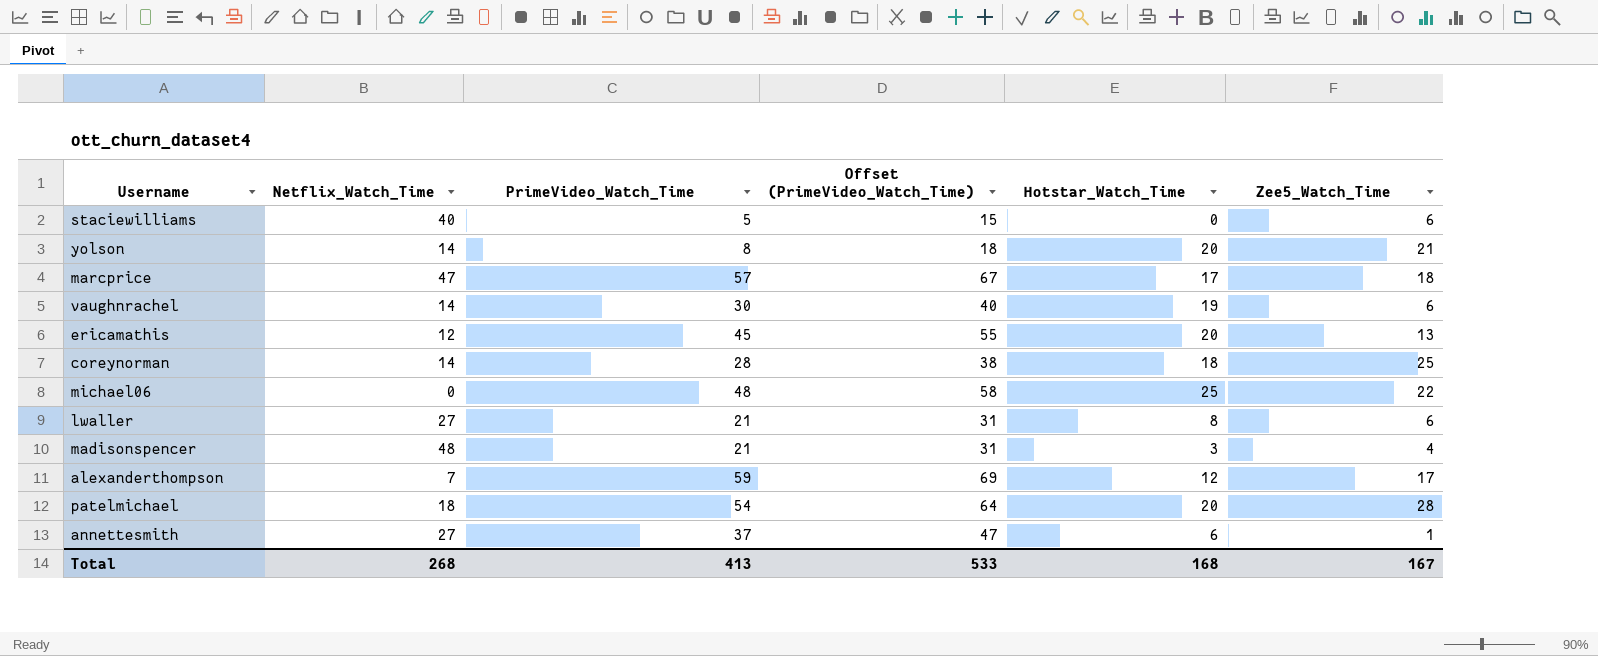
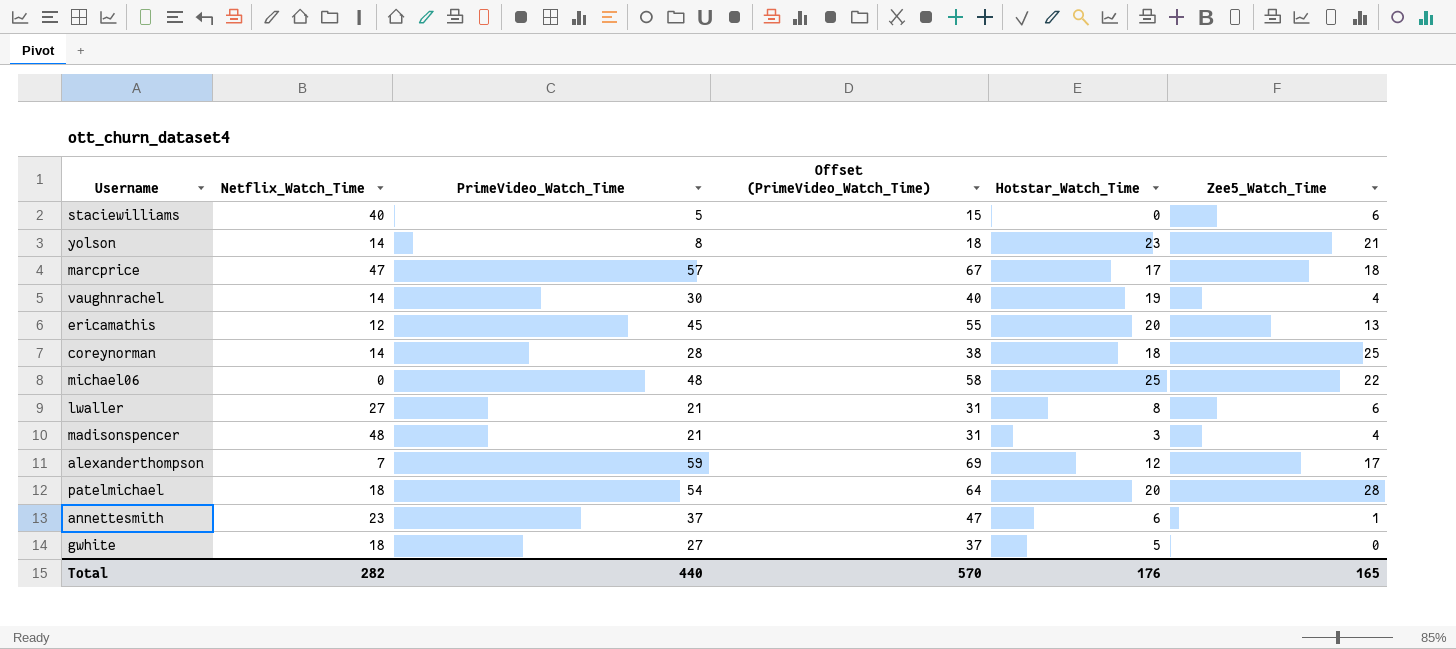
yolson | Hotstar_Watch_Time: 20 -> 23
vaughnrachel | Zee5_Watch_Time: 6 -> 4
annettesmith | Netflix_Watch_Time: 27 -> 23
row gwhite: none -> 18 | 27 | 37 | 5 | 0
Total | Netflix_Watch_Time: 268 -> 282
Total | PrimeVideo_Watch_Time: 413 -> 440
Total | Offset (PrimeVideo_Watch_Time): 533 -> 570
Total | Hotstar_Watch_Time: 168 -> 176
Total | Zee5_Watch_Time: 167 -> 165

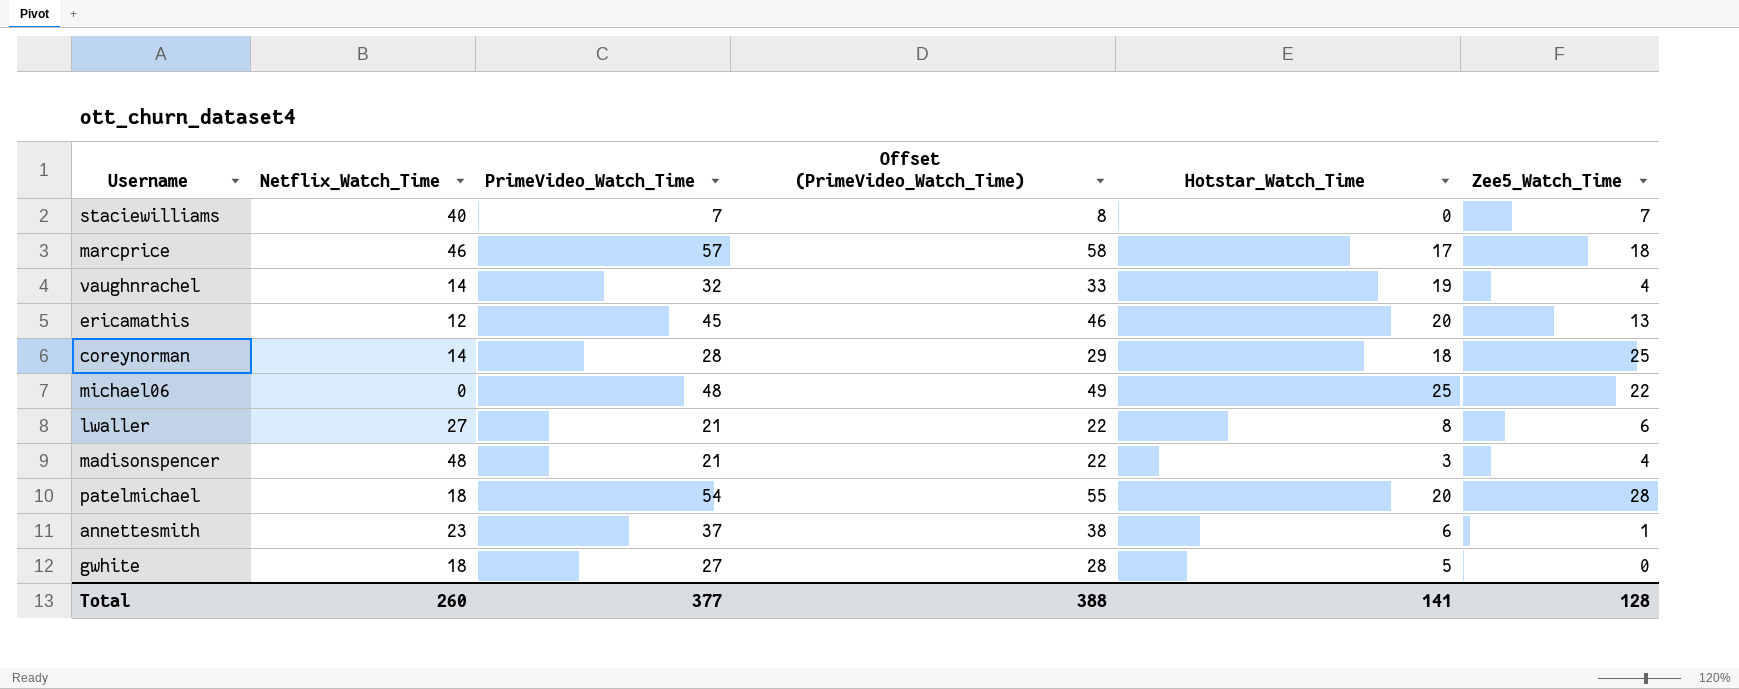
column Offset (PrimeVideo_Watch_Time) | formula: [PrimeVideo_Watch_Time] + 10 -> [PrimeVideo_Watch_Time] + 1
row yolson: 14 | 8 | 18 | 23 | 21 -> none
row alexanderthompson: 7 | 59 | 69 | 12 | 17 -> none
staciewilliams | PrimeVideo_Watch_Time: 5 -> 7
staciewilliams | Zee5_Watch_Time: 6 -> 7
marcprice | Netflix_Watch_Time: 47 -> 46
vaughnrachel | PrimeVideo_Watch_Time: 30 -> 32
Total | Netflix_Watch_Time: 282 -> 260
Total | PrimeVideo_Watch_Time: 440 -> 377
Total | Offset (PrimeVideo_Watch_Time): 570 -> 388
Total | Hotstar_Watch_Time: 176 -> 141
Total | Zee5_Watch_Time: 165 -> 128

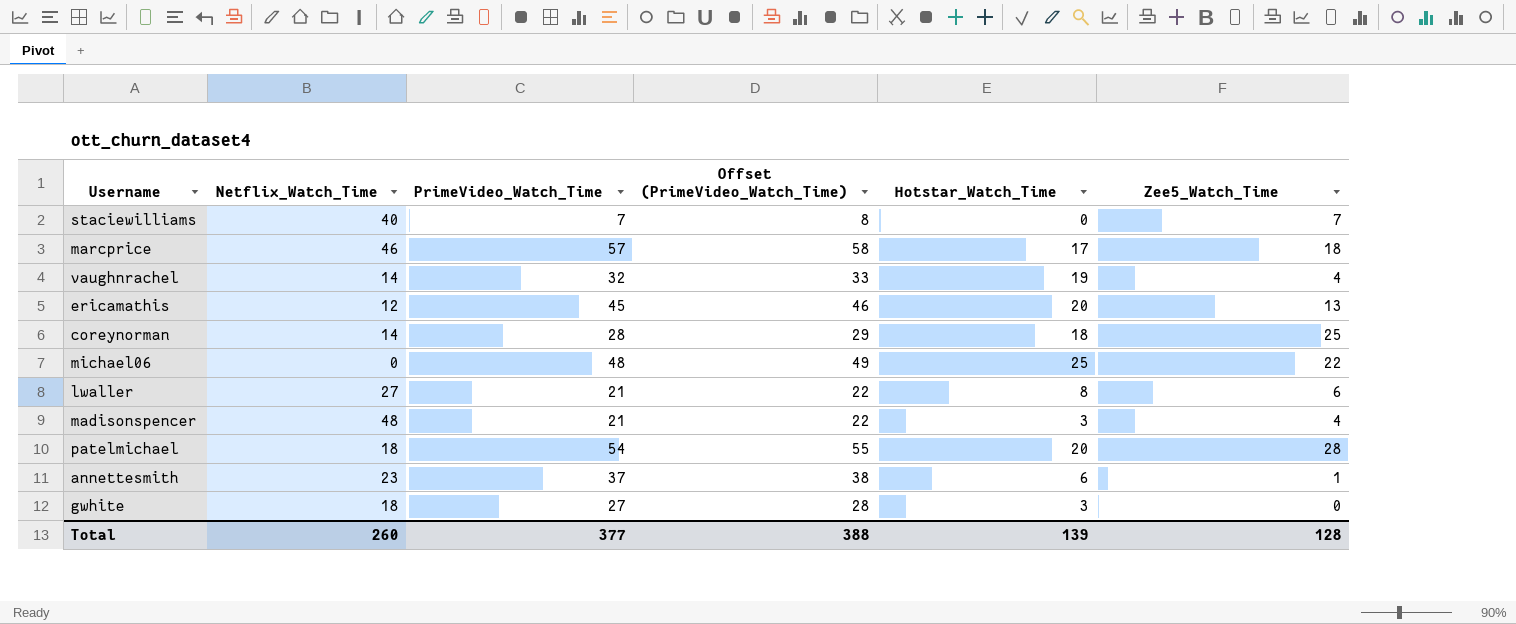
gwhite | Hotstar_Watch_Time: 5 -> 3
Total | Hotstar_Watch_Time: 141 -> 139

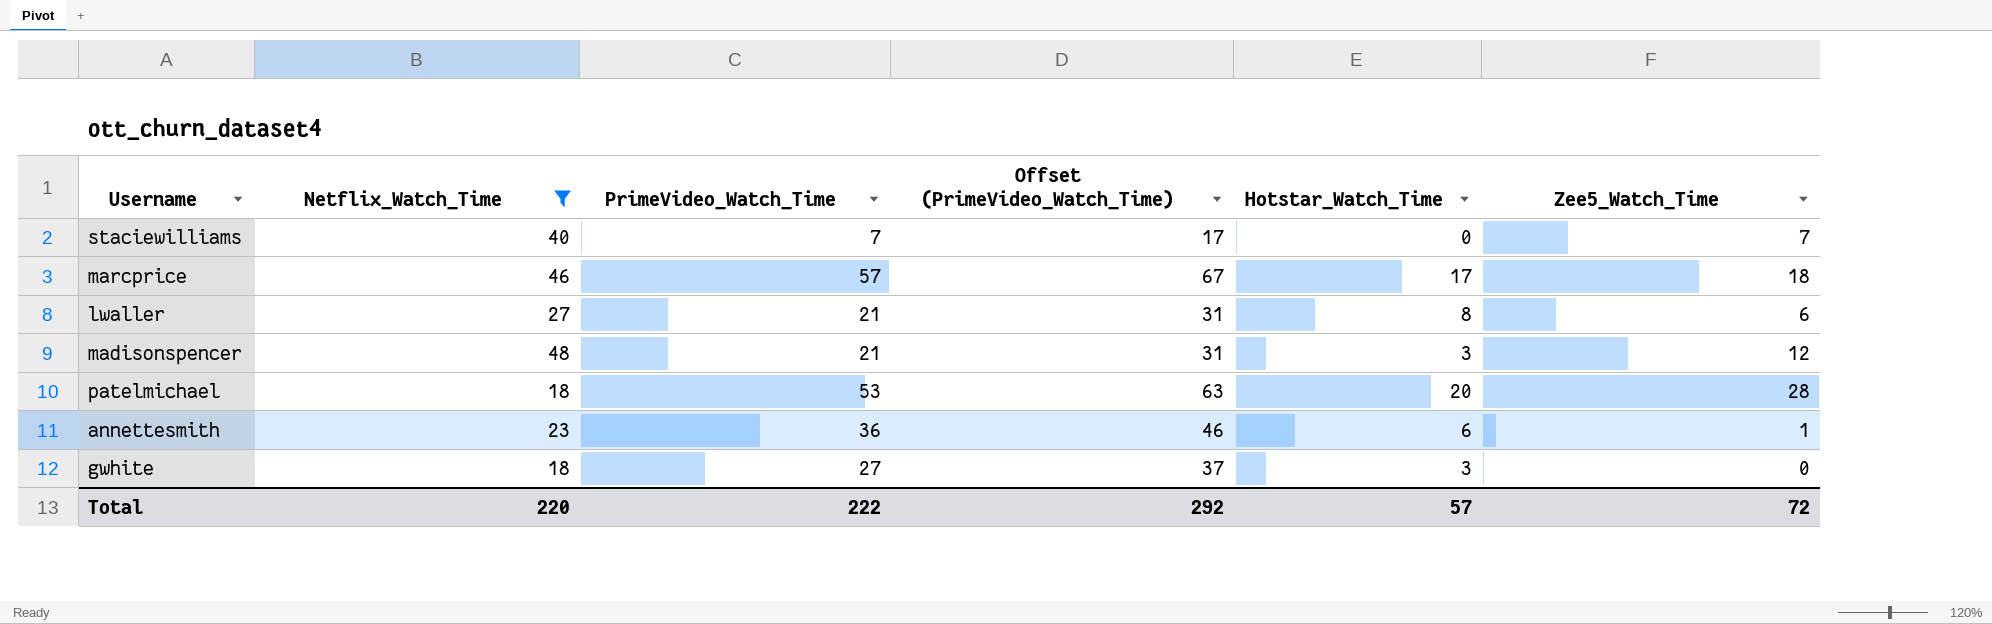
filter: none -> Netflix_Watch_Time >= 18
column Offset (PrimeVideo_Watch_Time) | formula: [PrimeVideo_Watch_Time] + 1 -> [PrimeVideo_Watch_Time] + 10
madisonspencer | Zee5_Watch_Time: 4 -> 12
patelmichael | PrimeVideo_Watch_Time: 54 -> 53
annettesmith | PrimeVideo_Watch_Time: 37 -> 36
Total | Netflix_Watch_Time: 260 -> 220
Total | PrimeVideo_Watch_Time: 377 -> 222
Total | Offset (PrimeVideo_Watch_Time): 388 -> 292
Total | Hotstar_Watch_Time: 139 -> 57
Total | Zee5_Watch_Time: 128 -> 72

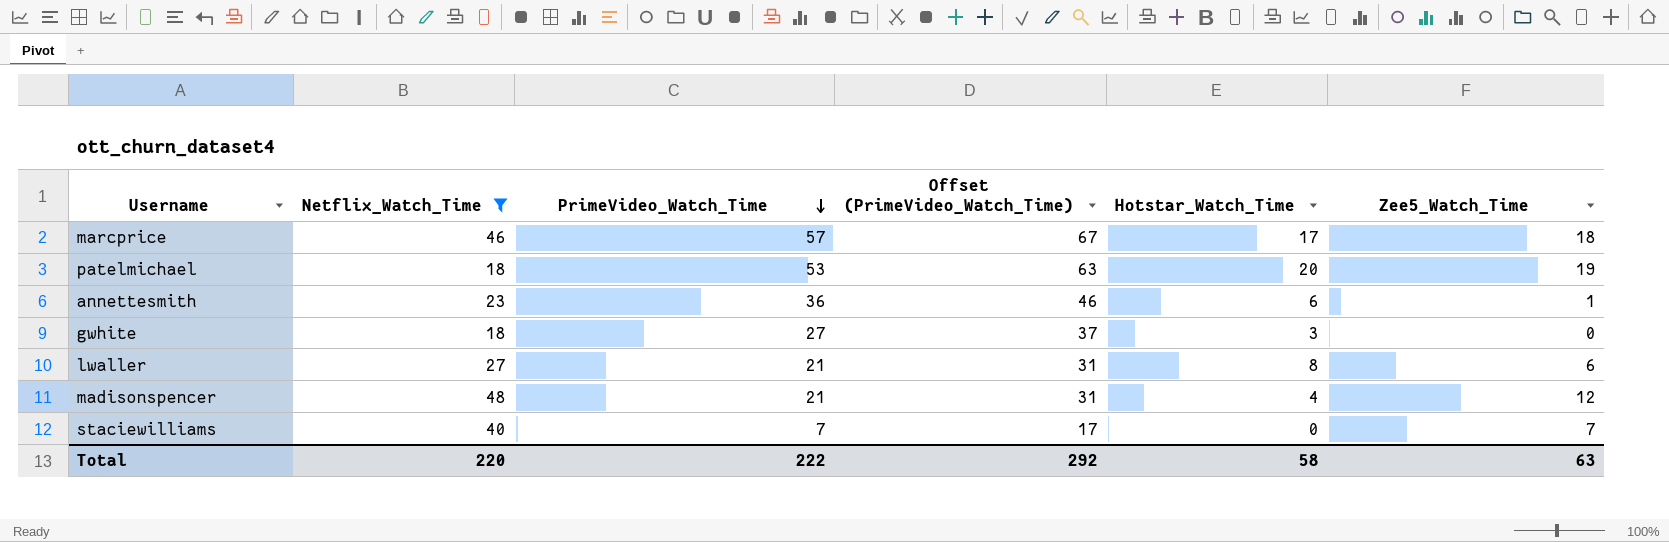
row order: none -> PrimeVideo_Watch_Time descending
patelmichael | Zee5_Watch_Time: 28 -> 19
madisonspencer | Hotstar_Watch_Time: 3 -> 4
Total | Hotstar_Watch_Time: 57 -> 58
Total | Zee5_Watch_Time: 72 -> 63

